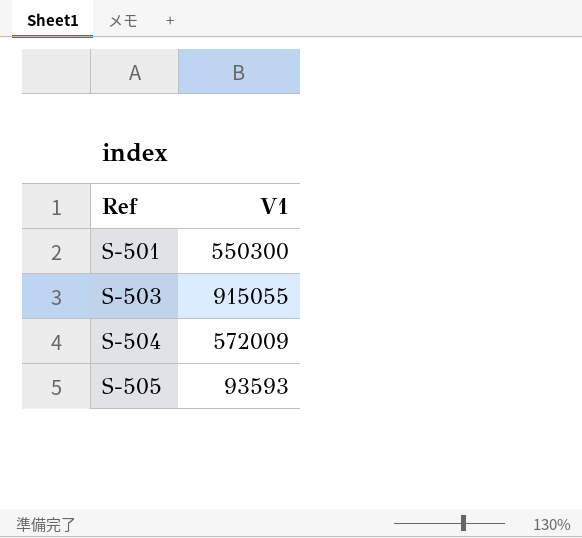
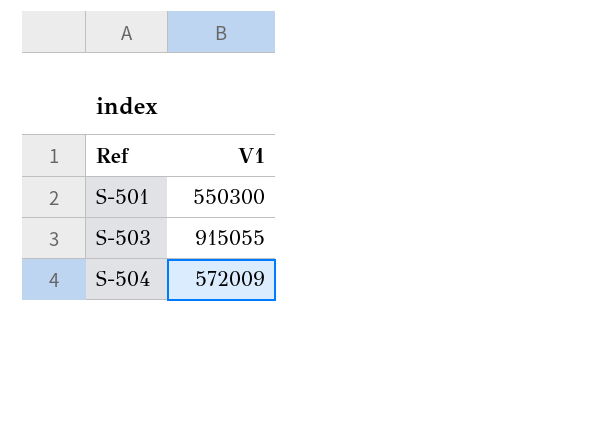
row S-505: 93593 -> none

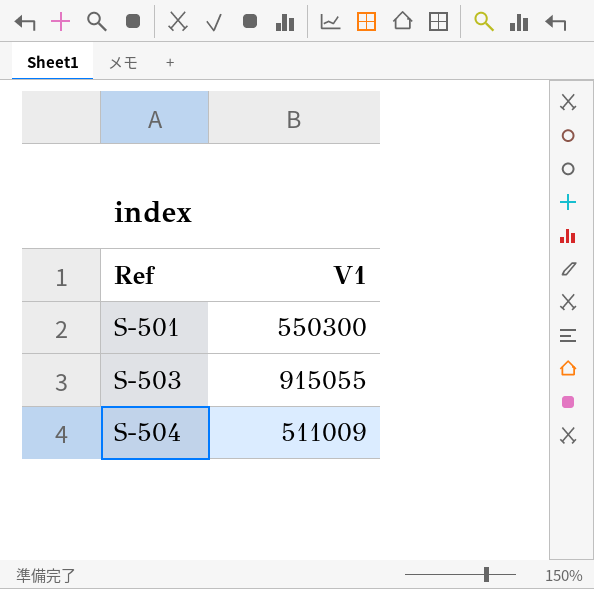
S-504 | V1: 572009 -> 511009

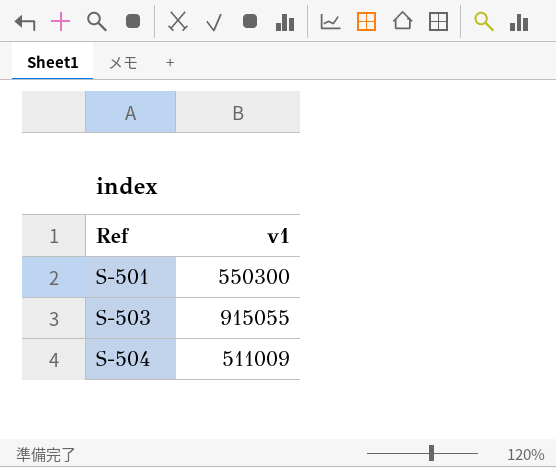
column name: V1 -> v1

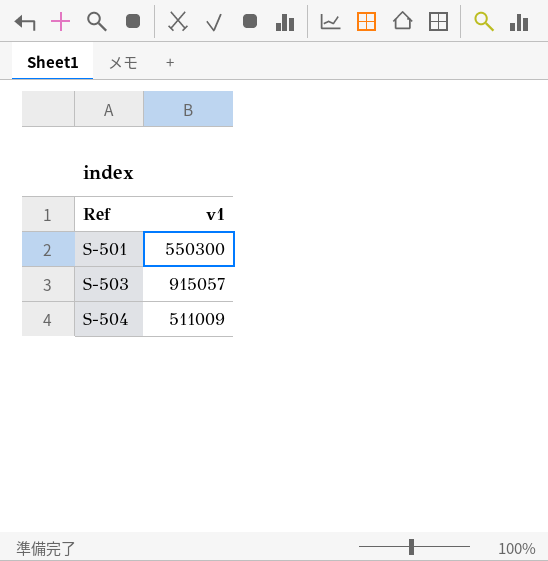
S-503 | v1: 915055 -> 915057

